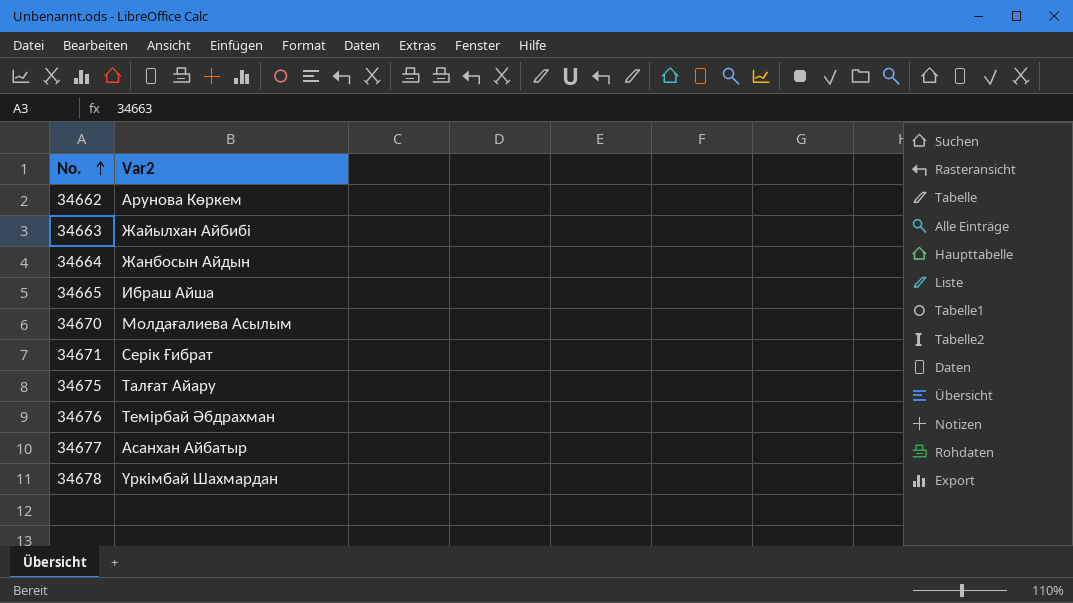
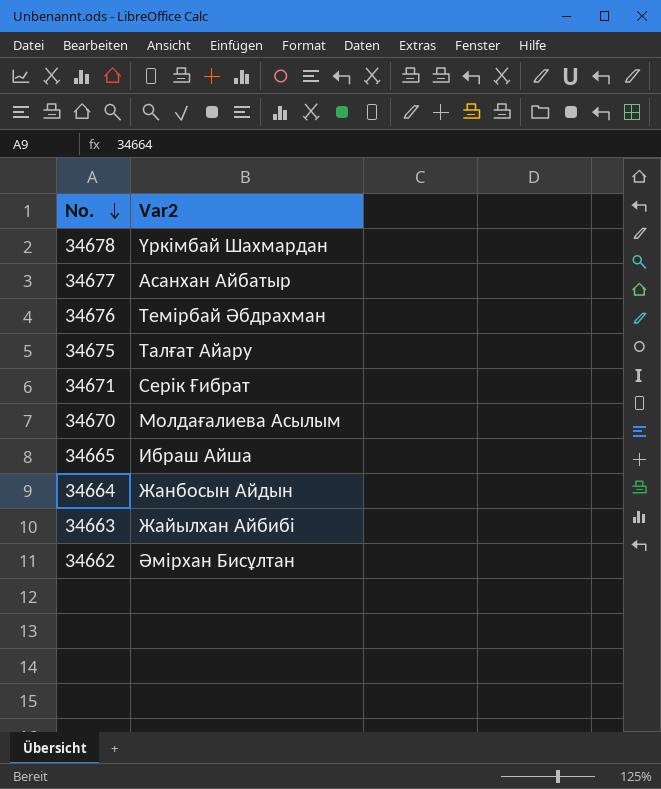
row order: No. ascending -> No. descending
34662 | Var2: Арунова Көркем -> Әмірхан Бисұлтан

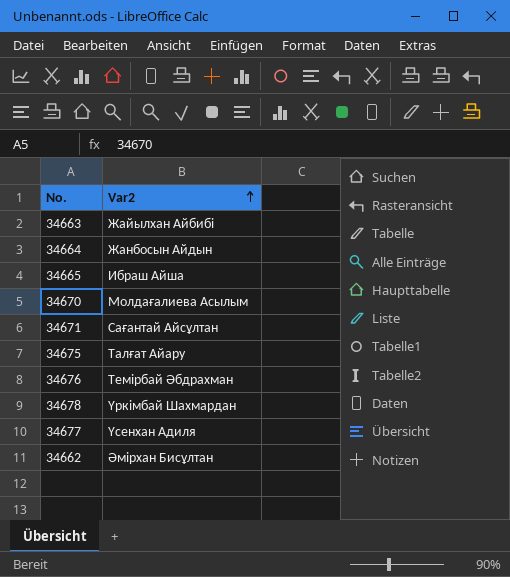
row order: No. descending -> Var2 ascending
34671 | Var2: Серік Ғибрат -> Сағантай Айсұлтан
34677 | Var2: Асанхан Айбатыр -> Үсенхан Адиля

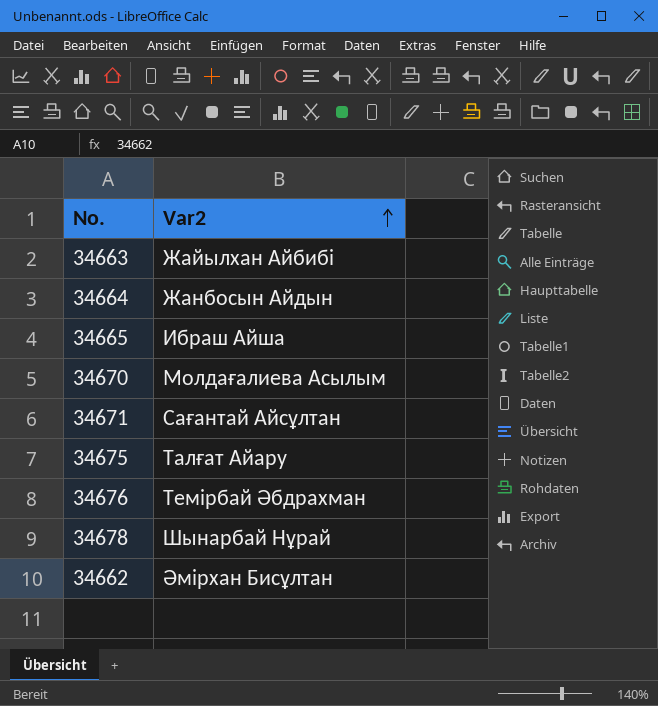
row 34677: Үсенхан Адиля -> none
34678 | Var2: Үркімбай Шахмардан -> Шынарбай Нұрай

